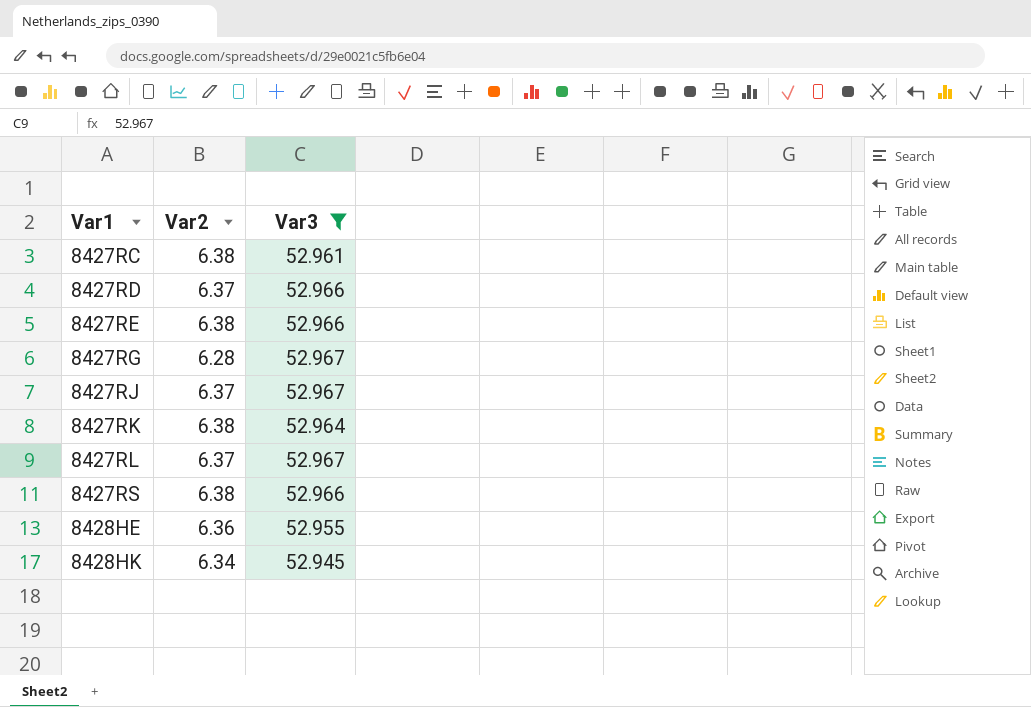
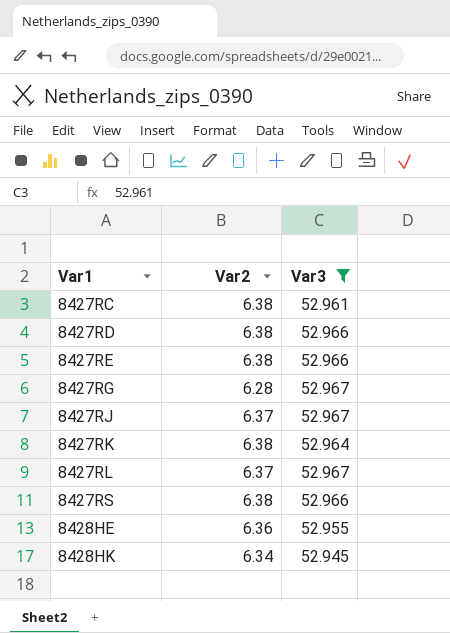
8427RD | Var2: 6.37 -> 6.38

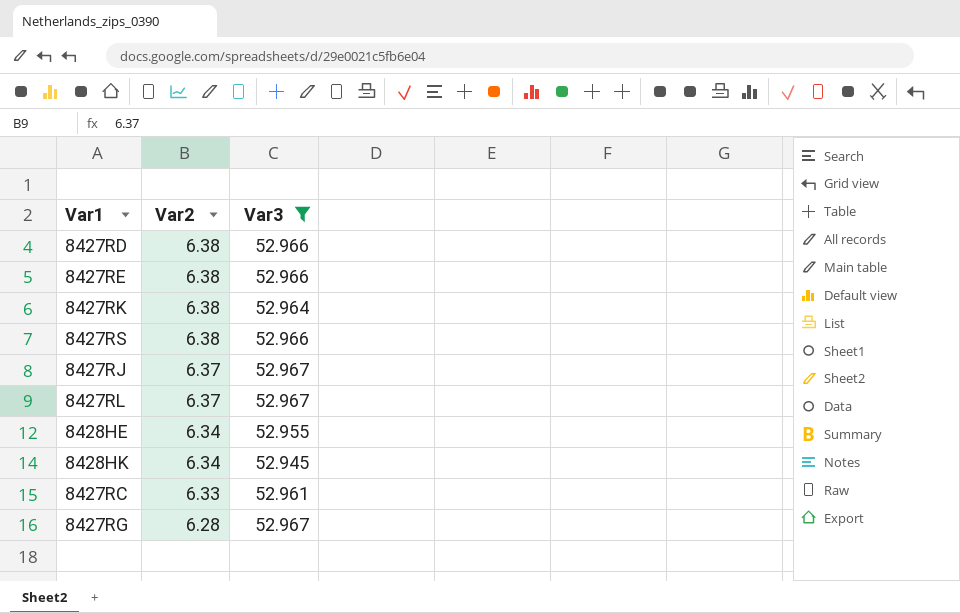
row order: Var1 ascending -> Var2 descending
8428HE | Var2: 6.36 -> 6.34
8427RC | Var2: 6.38 -> 6.33

